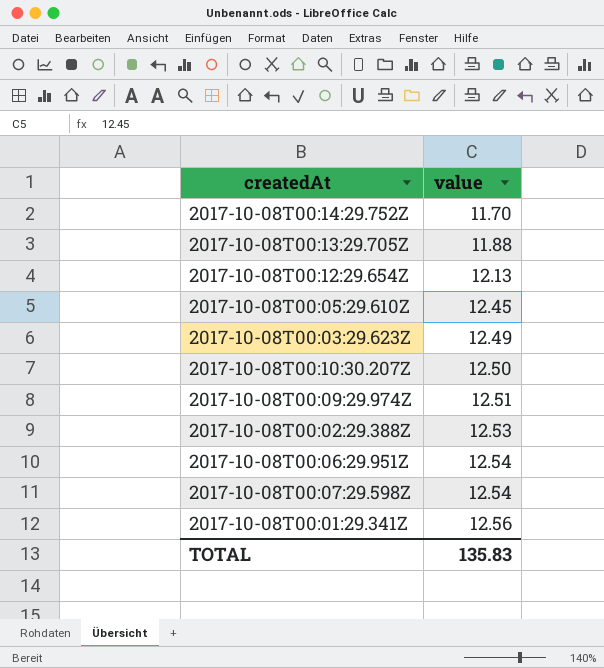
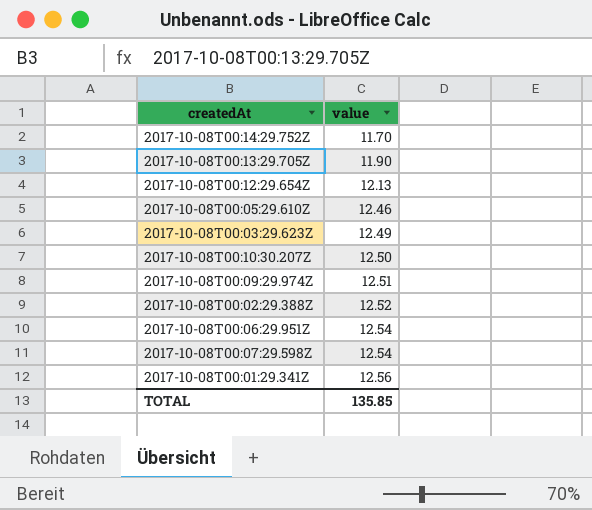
2017-10-08T00:13:29.705Z | value: 11.88 -> 11.90
2017-10-08T00:05:29.610Z | value: 12.45 -> 12.46
2017-10-08T00:02:29.388Z | value: 12.53 -> 12.52
TOTAL | value: 135.83 -> 135.85

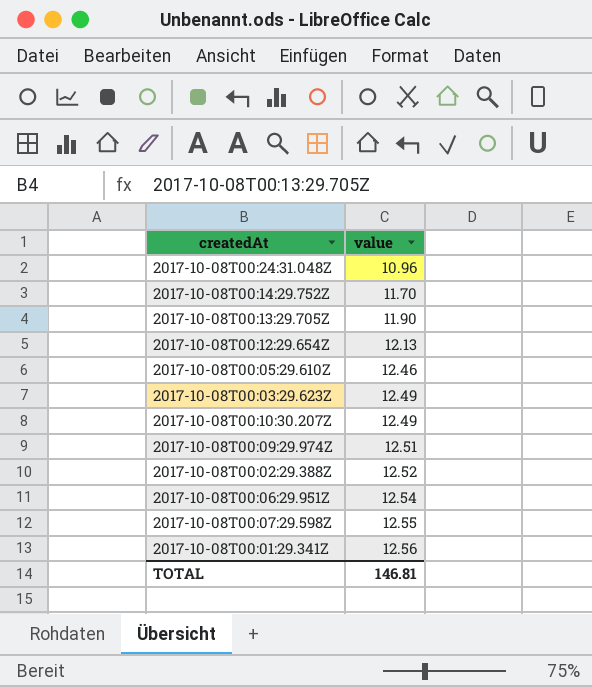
row 2017-10-08T00:24:31.048Z: none -> 10.96
2017-10-08T00:10:30.207Z | value: 12.50 -> 12.49
2017-10-08T00:07:29.598Z | value: 12.54 -> 12.55
TOTAL | value: 135.85 -> 146.81

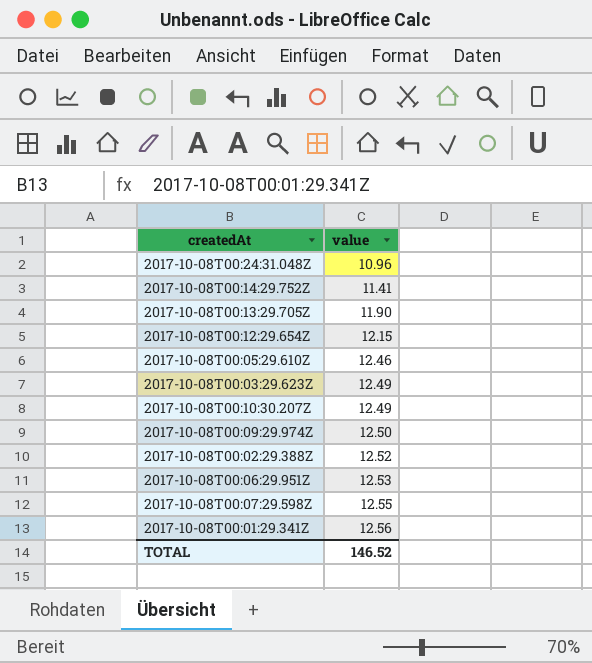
2017-10-08T00:14:29.752Z | value: 11.70 -> 11.41
2017-10-08T00:12:29.654Z | value: 12.13 -> 12.15
2017-10-08T00:09:29.974Z | value: 12.51 -> 12.50
2017-10-08T00:06:29.951Z | value: 12.54 -> 12.53
TOTAL | value: 146.81 -> 146.52

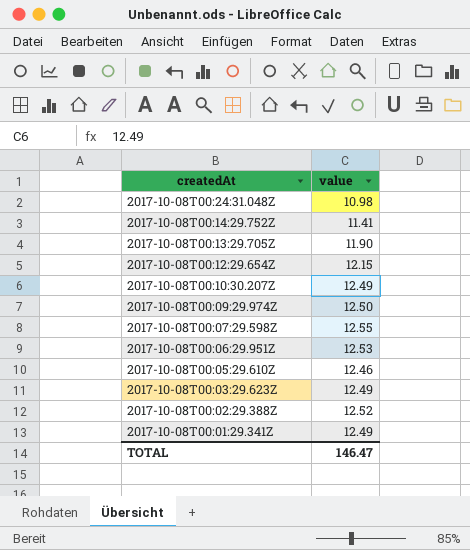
row order: value ascending -> createdAt descending
2017-10-08T00:24:31.048Z | value: 10.96 -> 10.98
2017-10-08T00:01:29.341Z | value: 12.56 -> 12.49
TOTAL | value: 146.52 -> 146.47

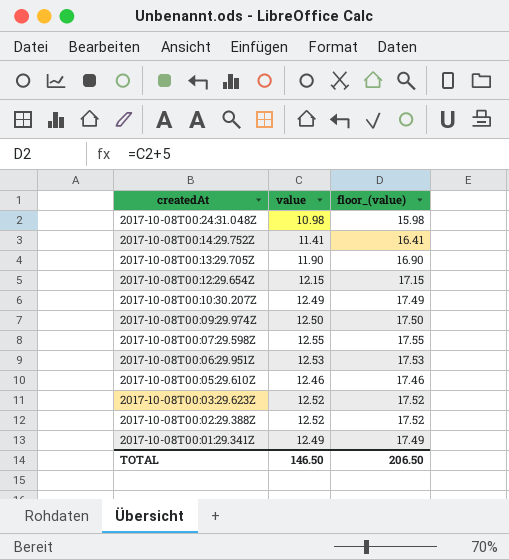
column floor_(value) | formula: none -> [value] + 5
2017-10-08T00:03:29.623Z | value: 12.49 -> 12.52
TOTAL | value: 146.47 -> 146.50

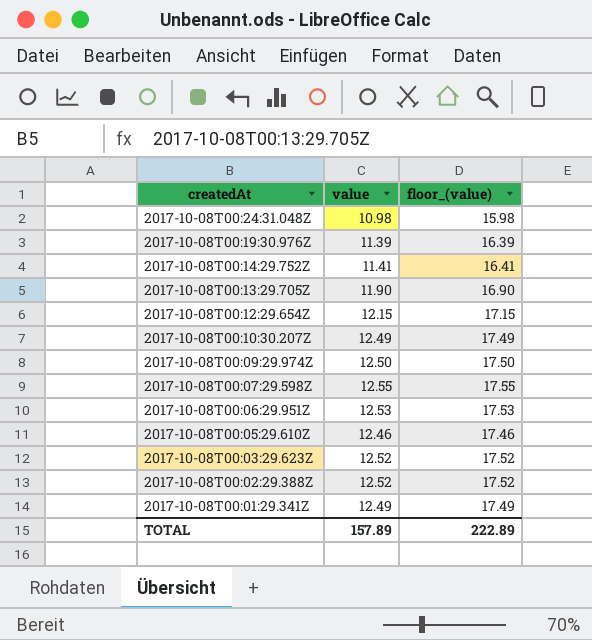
row 2017-10-08T00:19:30.976Z: none -> 11.39 | 16.39
TOTAL | value: 146.50 -> 157.89
TOTAL | floor_(value): 206.50 -> 222.89

